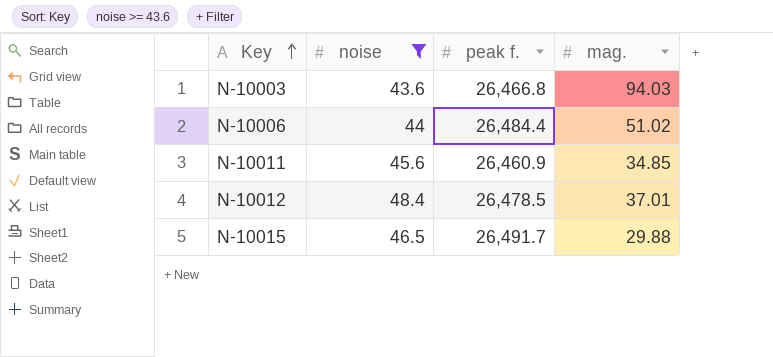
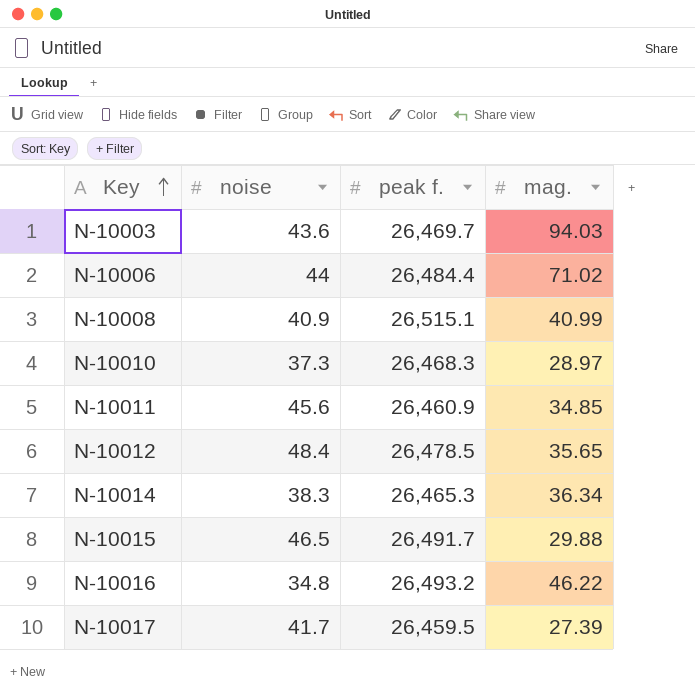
filter: noise >= 43.6 -> none
N-10003 | peak f.: 26,466.8 -> 26,469.7
N-10006 | mag.: 51.02 -> 71.02
N-10012 | mag.: 37.01 -> 35.65

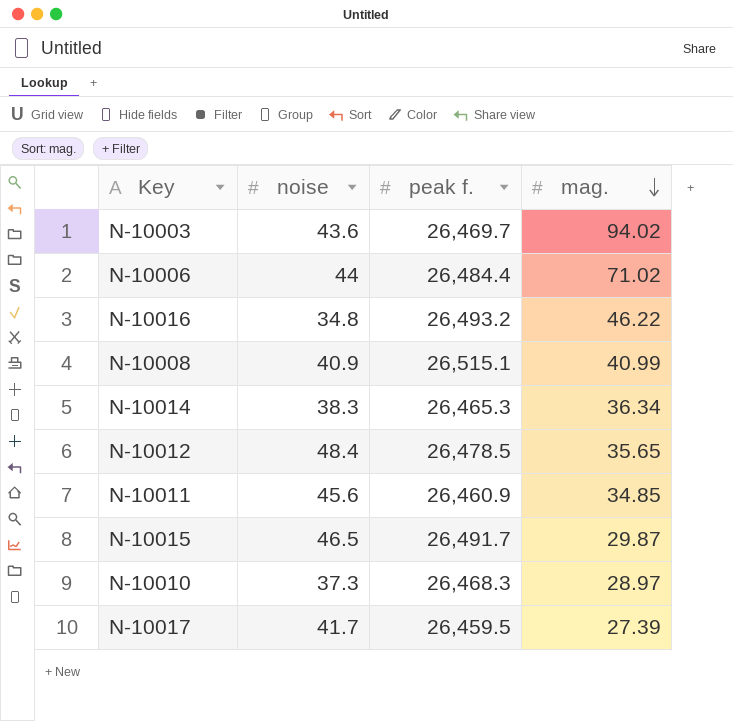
row order: Key ascending -> mag. descending
N-10003 | mag.: 94.03 -> 94.02
N-10015 | mag.: 29.88 -> 29.87

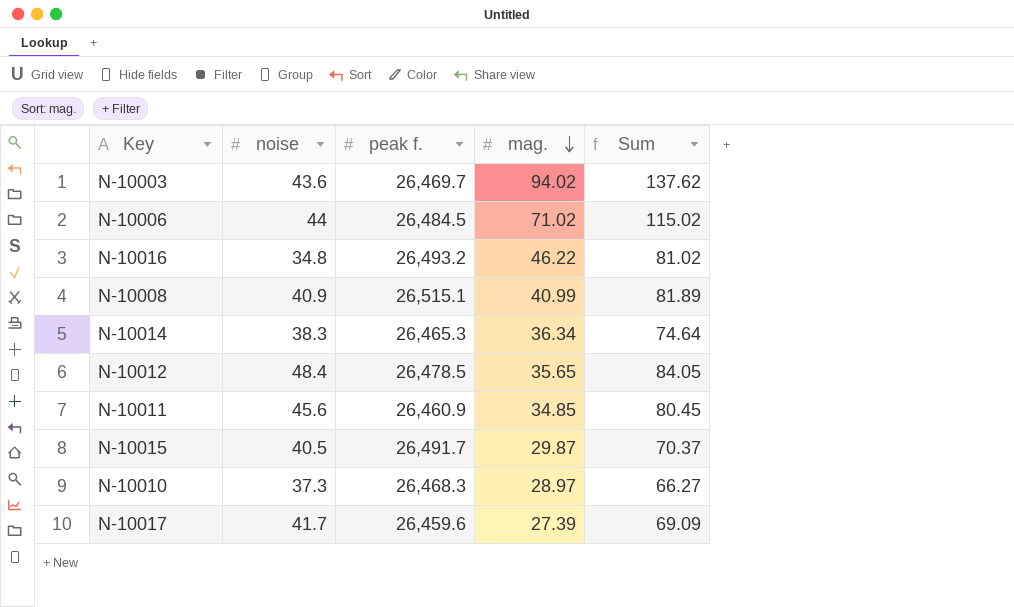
column Sum | formula: none -> [noise] + [mag.]
N-10006 | peak f.: 26,484.4 -> 26,484.5
N-10015 | noise: 46.5 -> 40.5
N-10017 | peak f.: 26,459.5 -> 26,459.6

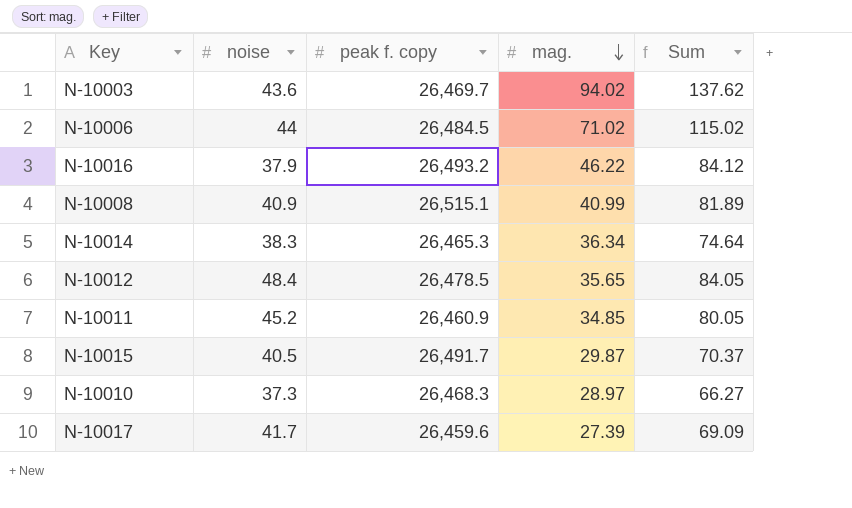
column name: peak f. -> peak f. copy
N-10016 | noise: 34.8 -> 37.9
N-10016 | Sum: 81.02 -> 84.12
N-10011 | noise: 45.6 -> 45.2
N-10011 | Sum: 80.45 -> 80.05

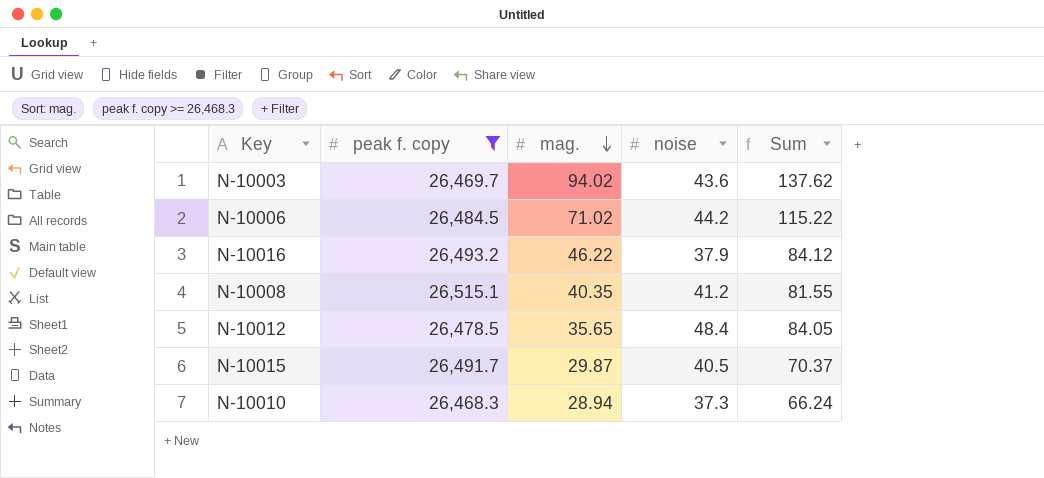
filter: none -> peak f. copy >= 26,468.3
column noise | position: 2 -> 4
N-10006 | noise: 44 -> 44.2
N-10006 | Sum: 115.02 -> 115.22
N-10008 | mag.: 40.99 -> 40.35
N-10008 | noise: 40.9 -> 41.2
N-10008 | Sum: 81.89 -> 81.55
N-10010 | mag.: 28.97 -> 28.94
N-10010 | Sum: 66.27 -> 66.24

